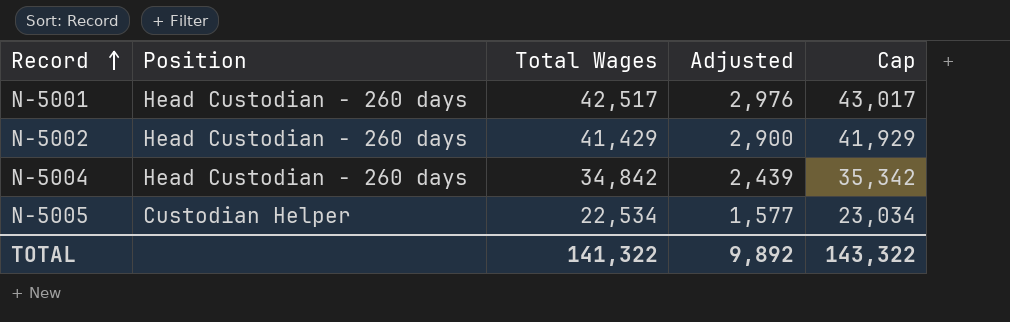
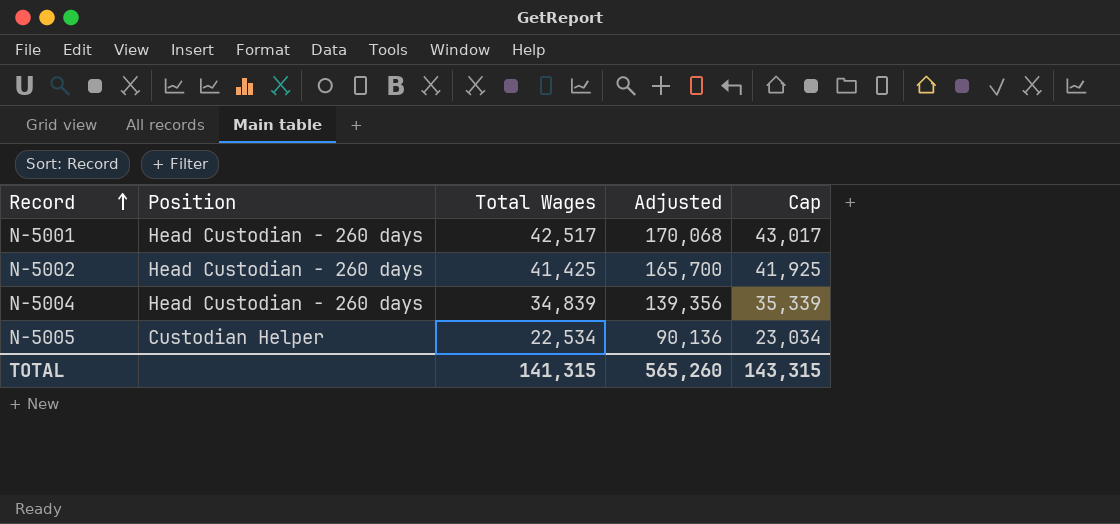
column Adjusted | formula: [Total Wages] * 0.07 -> [Total Wages] * 4
N-5002 | Total Wages: 41,429 -> 41,425
N-5002 | Cap: 41,929 -> 41,925
N-5004 | Total Wages: 34,842 -> 34,839
N-5004 | Cap: 35,342 -> 35,339
TOTAL | Total Wages: 141,322 -> 141,315
TOTAL | Adjusted: 9,892 -> 565,260
TOTAL | Cap: 143,322 -> 143,315

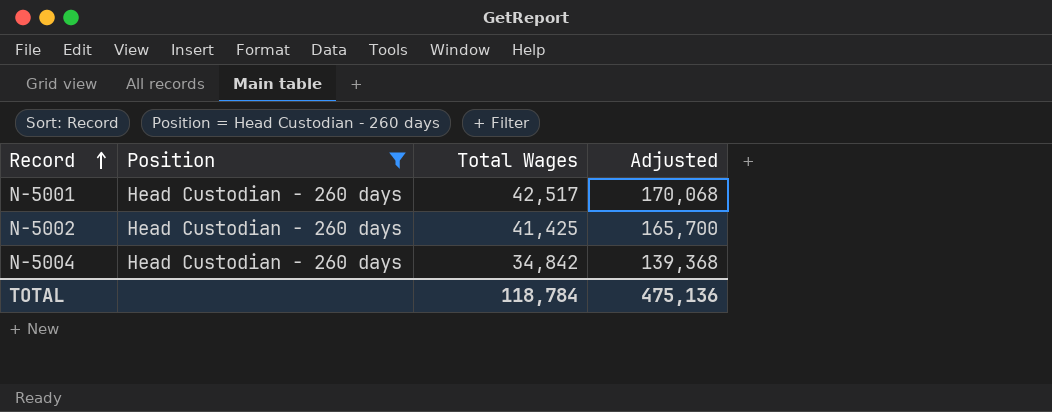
filter: none -> Position = Head Custodian - 260 days
column Cap | formula: [Total Wages] + 500 -> none
N-5004 | Total Wages: 34,839 -> 34,842
N-5004 | Adjusted: 139,356 -> 139,368
TOTAL | Total Wages: 141,315 -> 118,784
TOTAL | Adjusted: 565,260 -> 475,136

